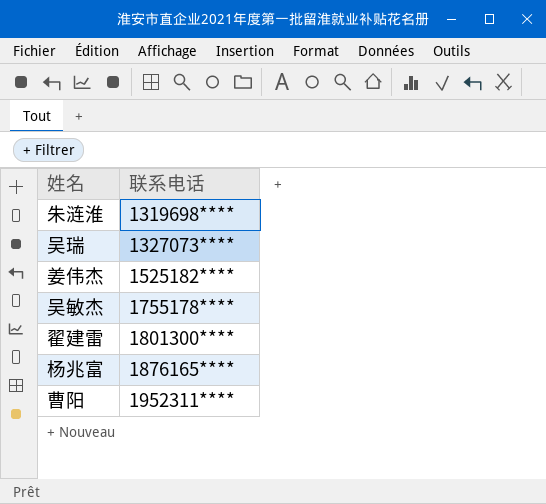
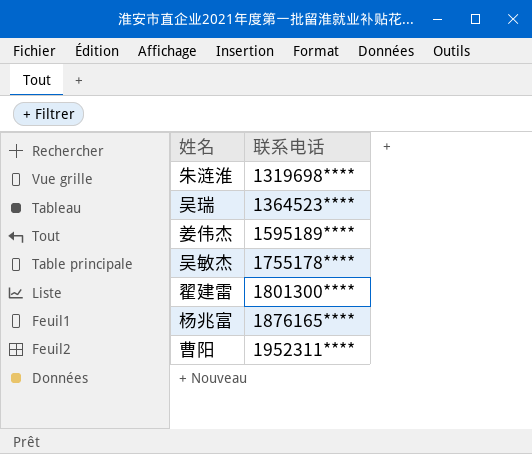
吴瑞 | 联系电话: 1327073**** -> 1364523****
姜伟杰 | 联系电话: 1525182**** -> 1595189****

